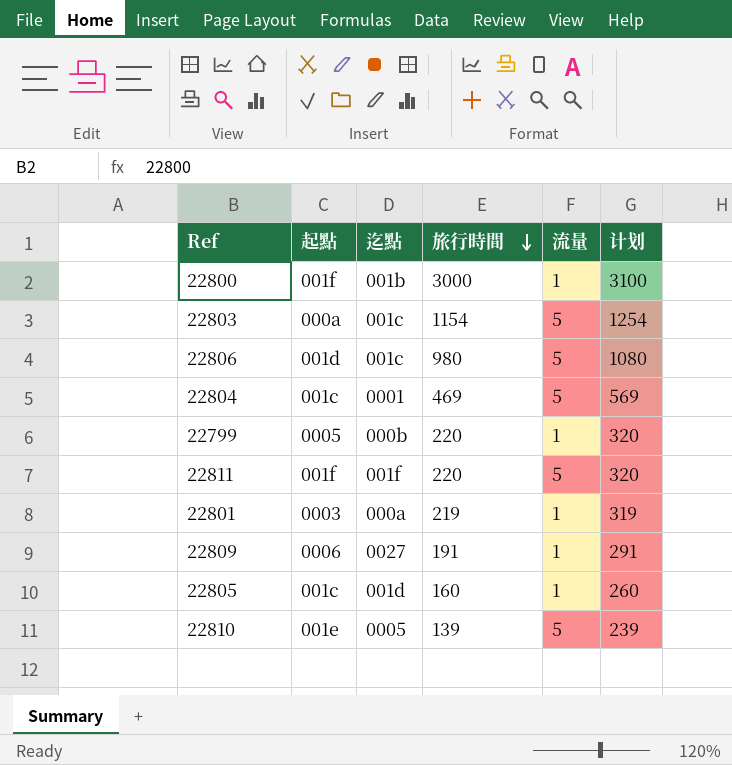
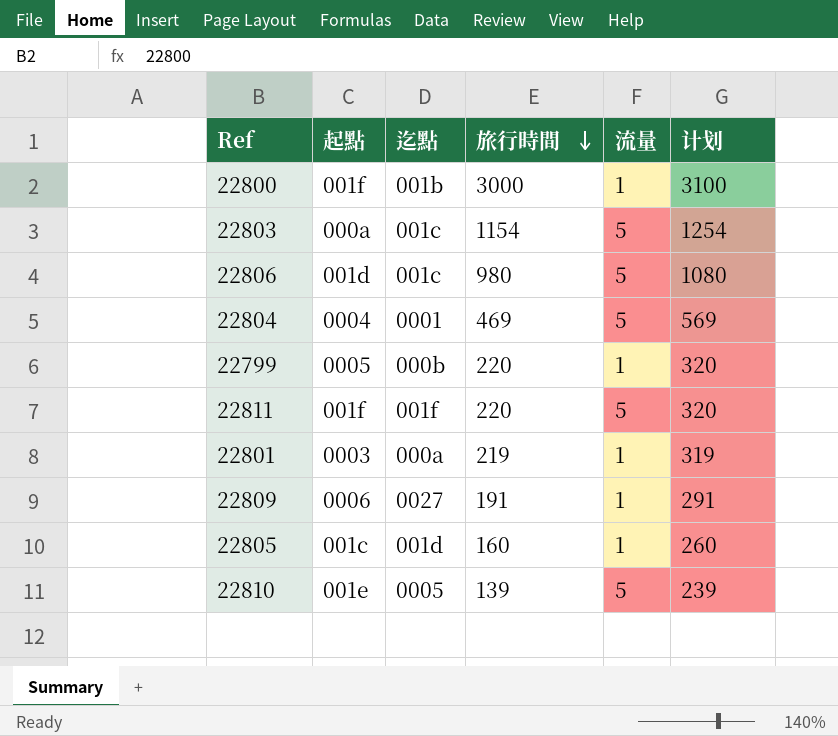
22804 | 起點: 001c -> 0004

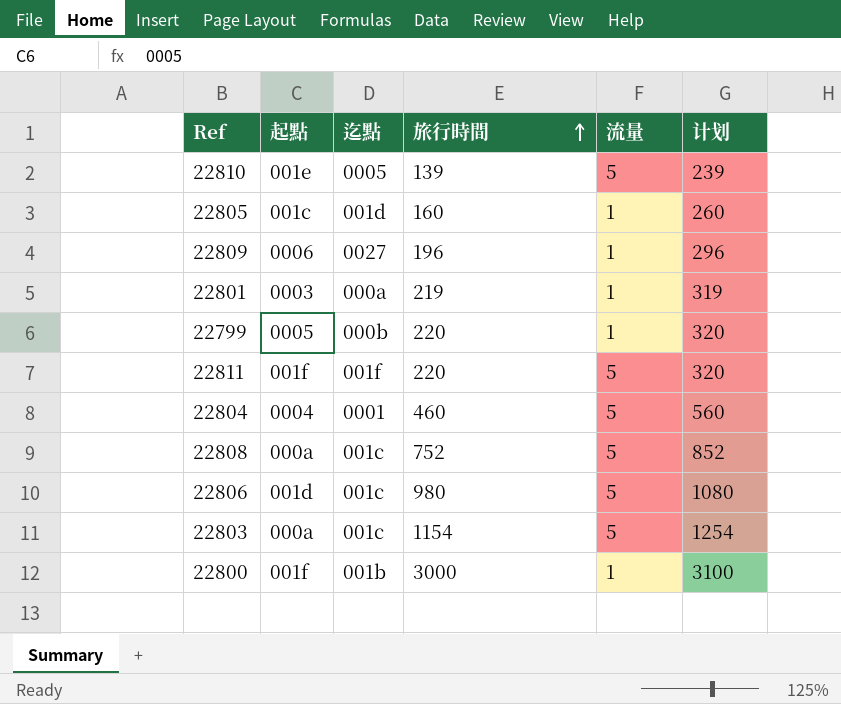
row order: 旅行時間 descending -> 旅行時間 ascending
22809 | 旅行時間: 191 -> 196
22809 | 计划: 291 -> 296
22804 | 旅行時間: 469 -> 460
22804 | 计划: 569 -> 560
row 22808: none -> 000a | 001c | 752 | 5 | 852

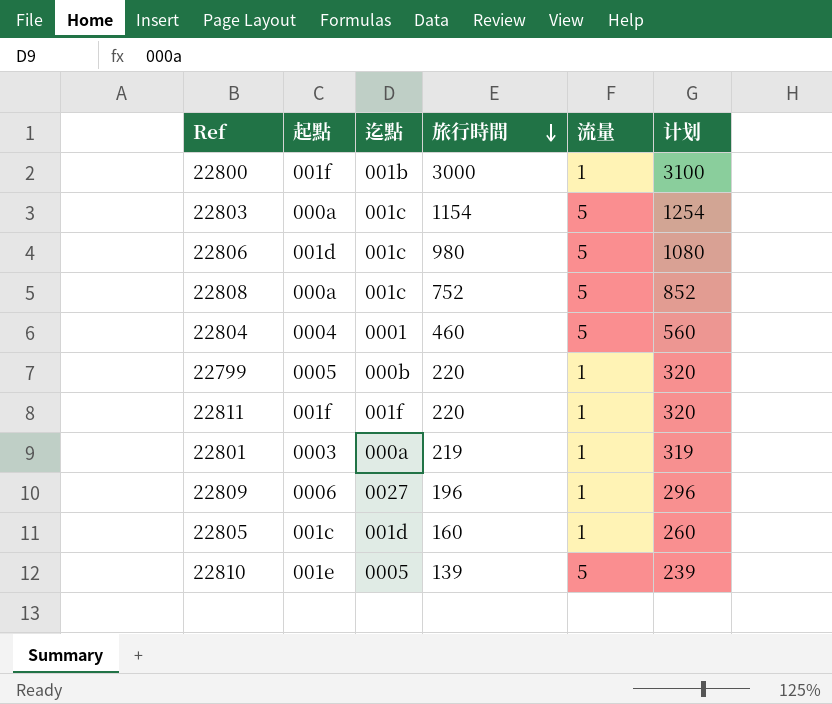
row order: 旅行時間 ascending -> 旅行時間 descending
22811 | 流量: 5 -> 1

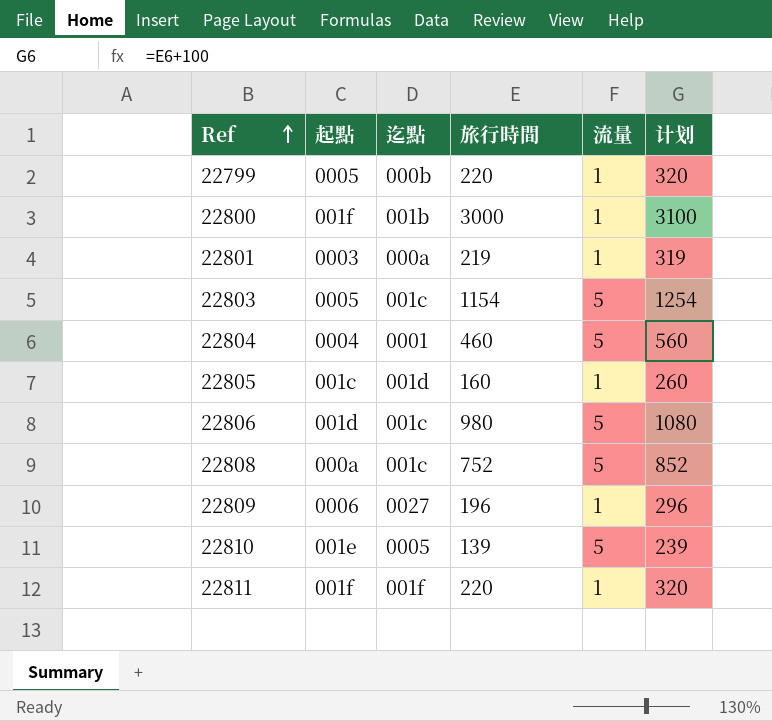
row order: 旅行時間 descending -> Ref ascending
22803 | 起點: 000a -> 0005

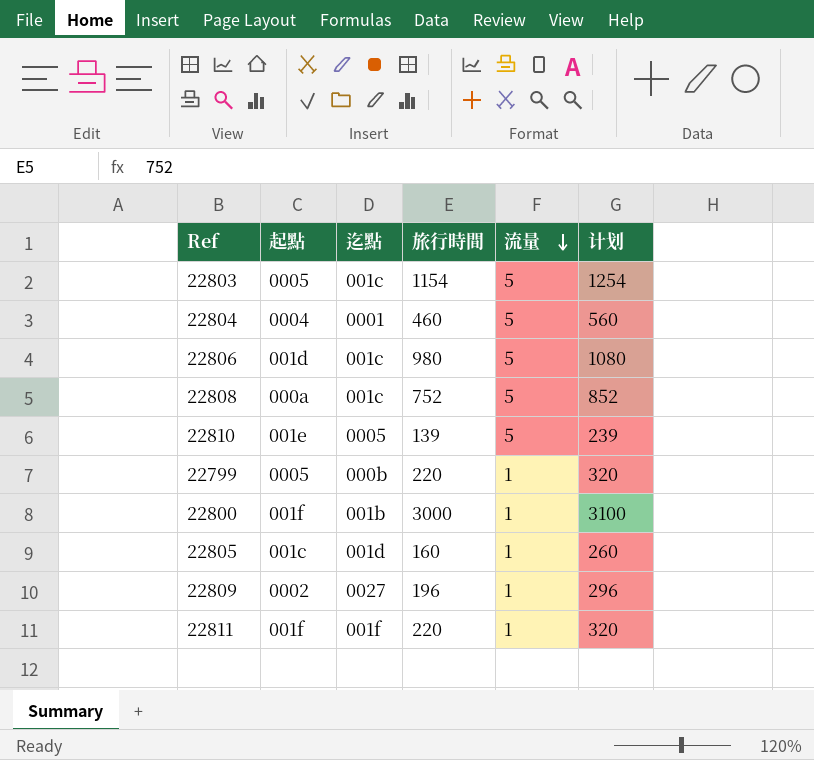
row order: Ref ascending -> 流量 descending
row 22801: 0003 | 000a | 219 | 1 | 319 -> none
22809 | 起點: 0006 -> 0002

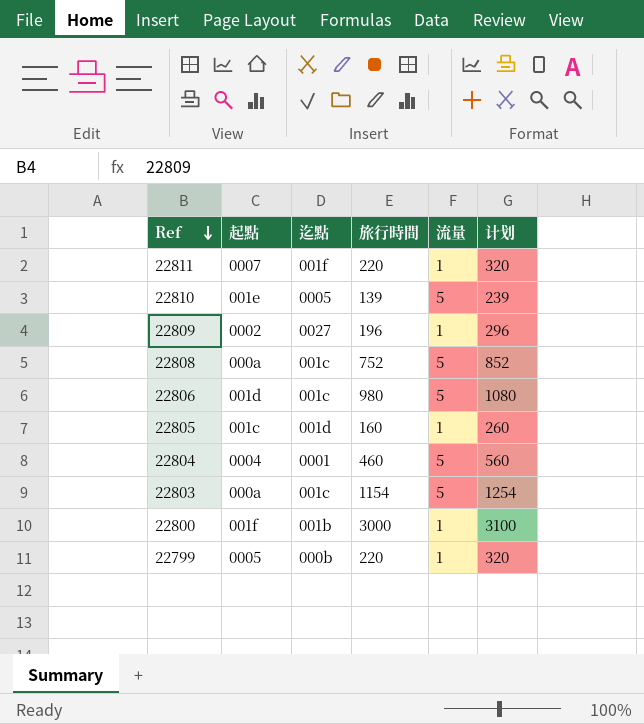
row order: 流量 descending -> Ref descending
22811 | 起點: 001f -> 0007
22803 | 起點: 0005 -> 000a

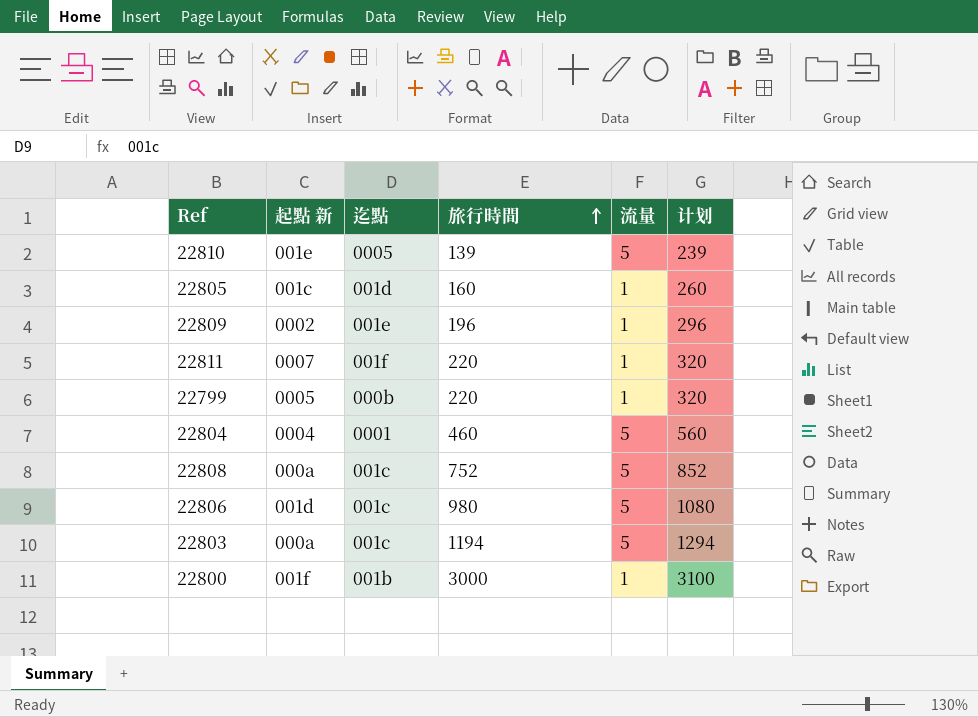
row order: Ref descending -> 旅行時間 ascending
column name: 起點 -> 起點 新
22809 | 迄點: 0027 -> 001e
22803 | 旅行時間: 1154 -> 1194
22803 | 计划: 1254 -> 1294

